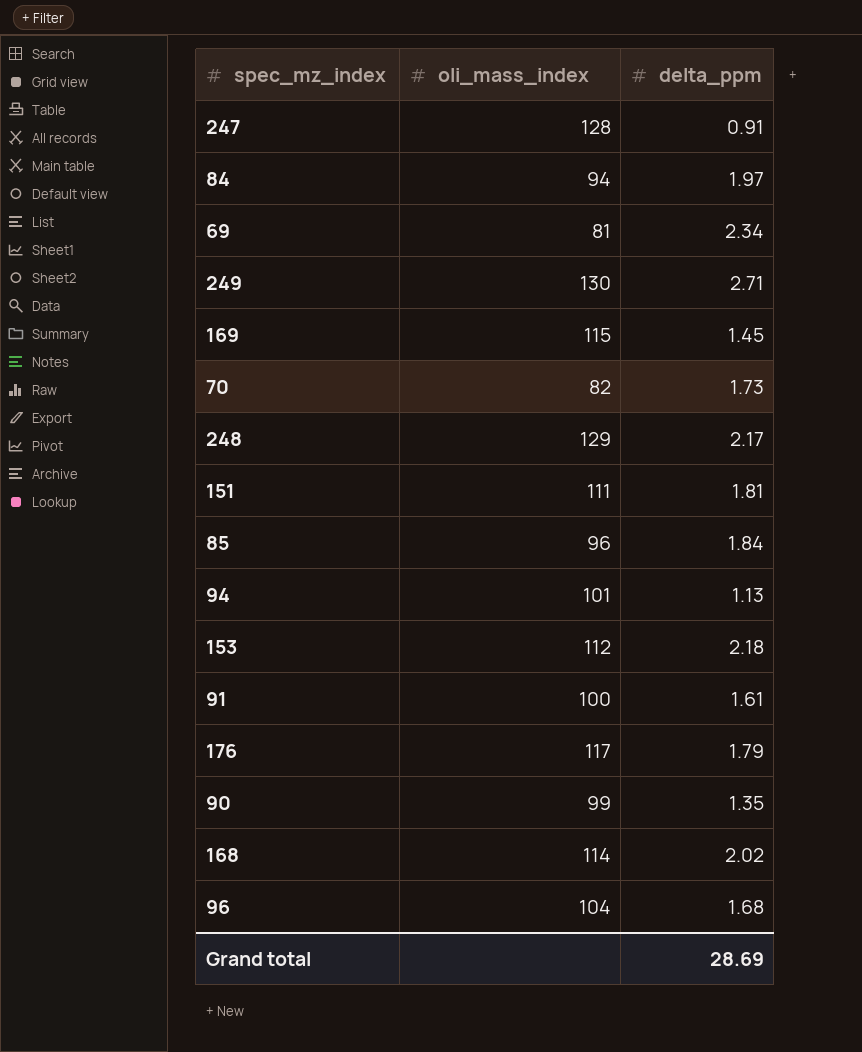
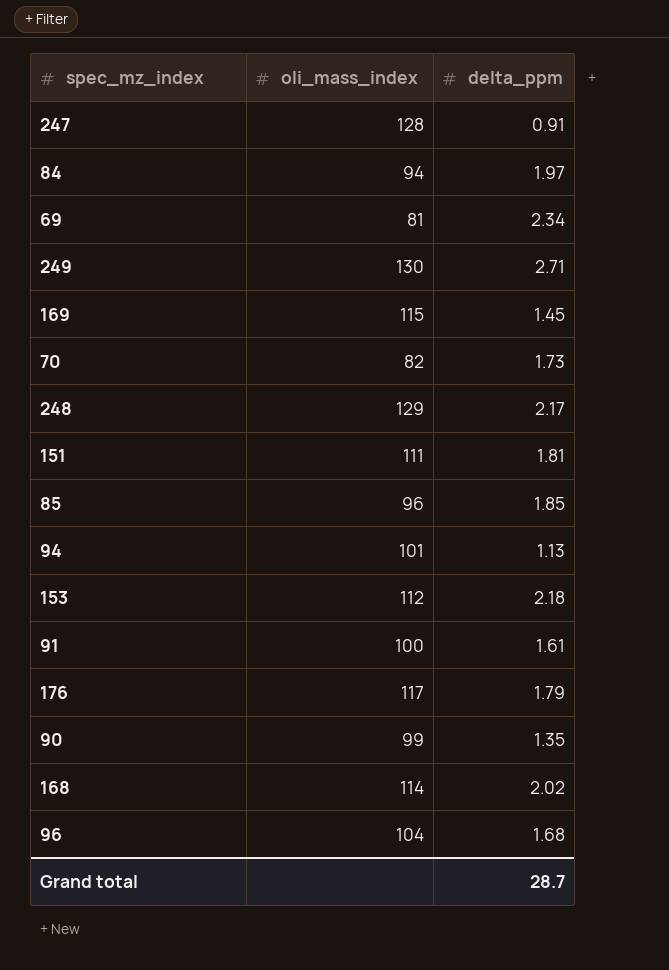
85 | delta_ppm: 1.84 -> 1.85
Grand total | delta_ppm: 28.69 -> 28.7

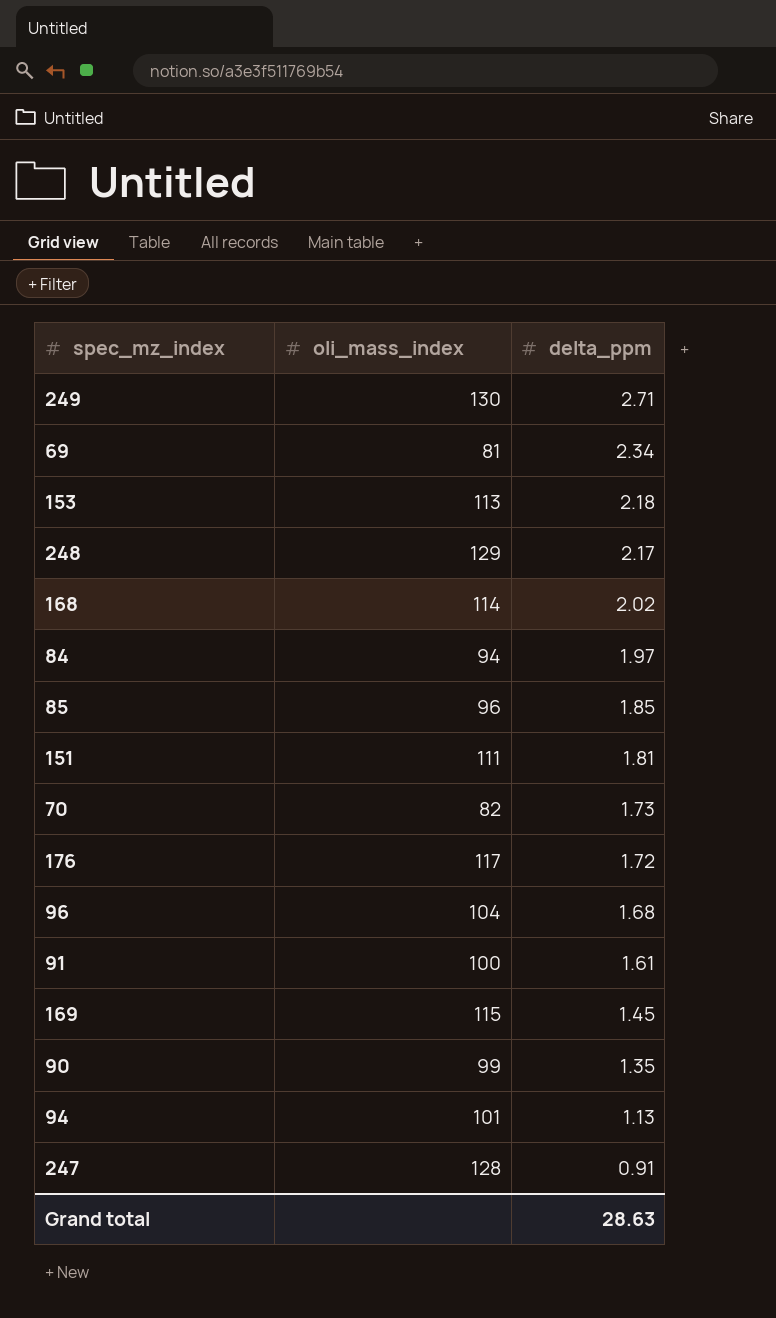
row order: none -> delta_ppm descending
153 | oli_mass_index: 112 -> 113
176 | delta_ppm: 1.79 -> 1.72
Grand total | delta_ppm: 28.7 -> 28.63

